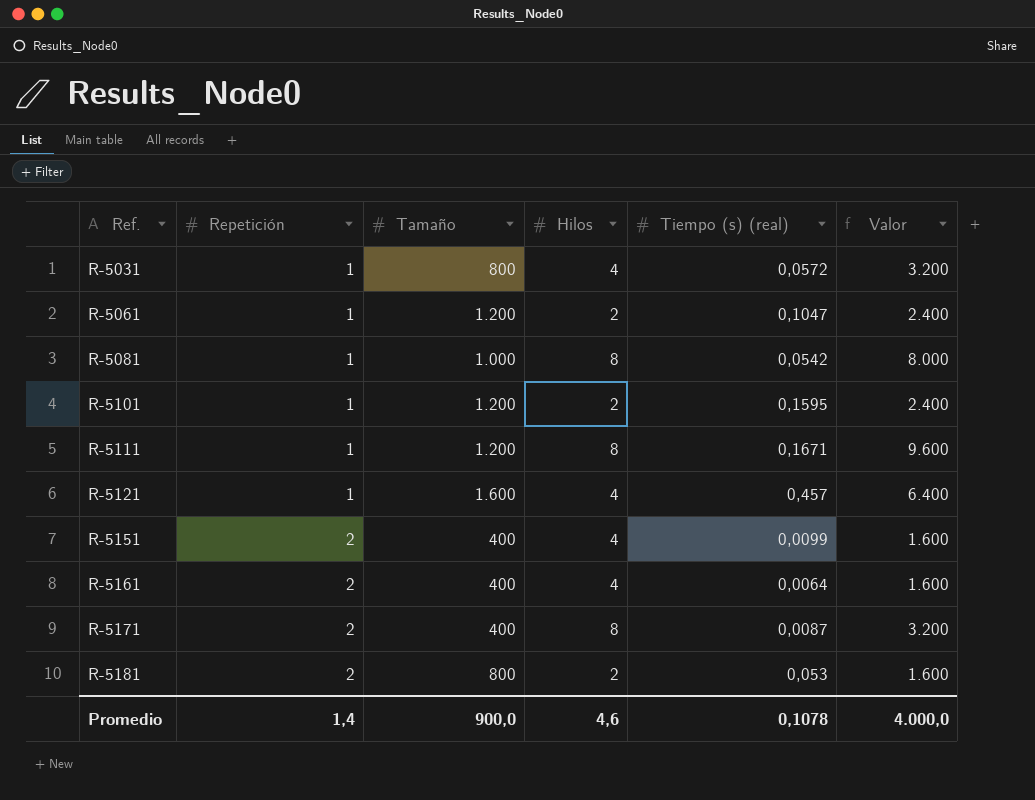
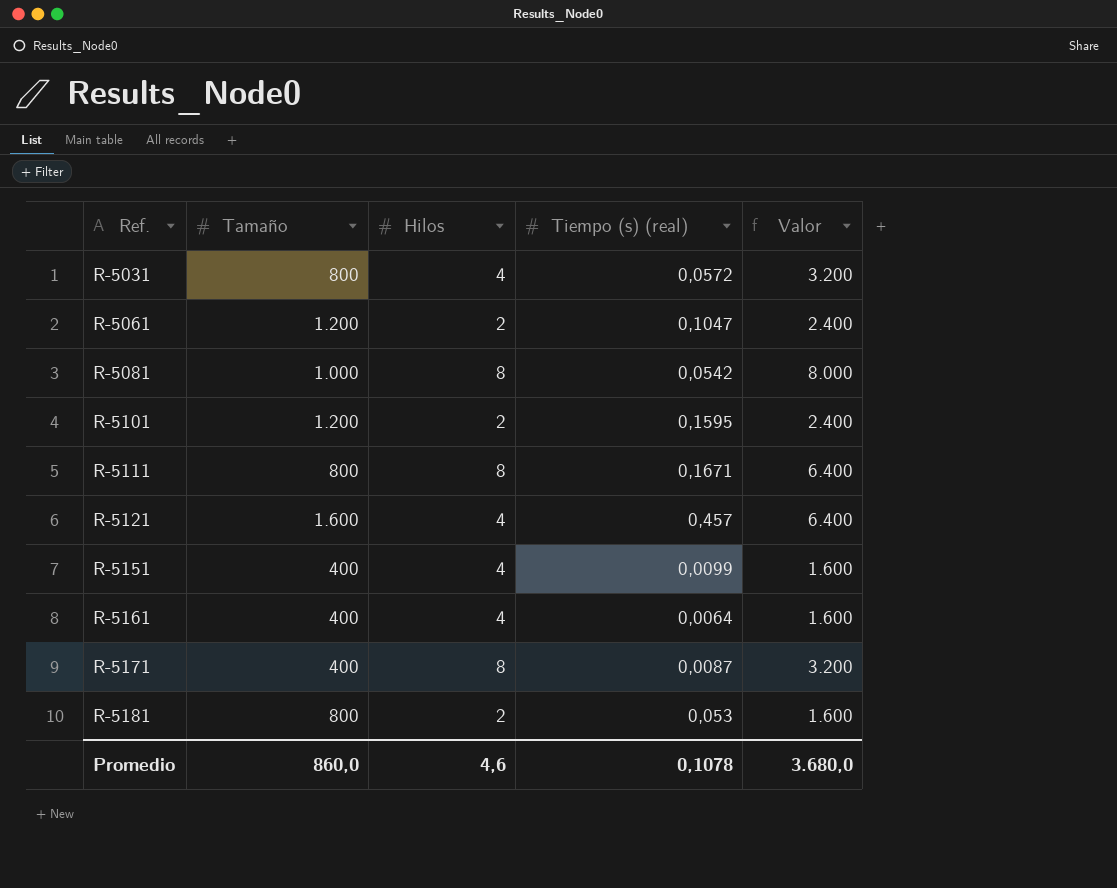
column Repetición | position: 2 -> none
R-5111 | Tamaño: 1.200 -> 800
R-5111 | Valor: 9.600 -> 6.400
Promedio | Tamaño: 900,0 -> 860,0
Promedio | Valor: 4.000,0 -> 3.680,0

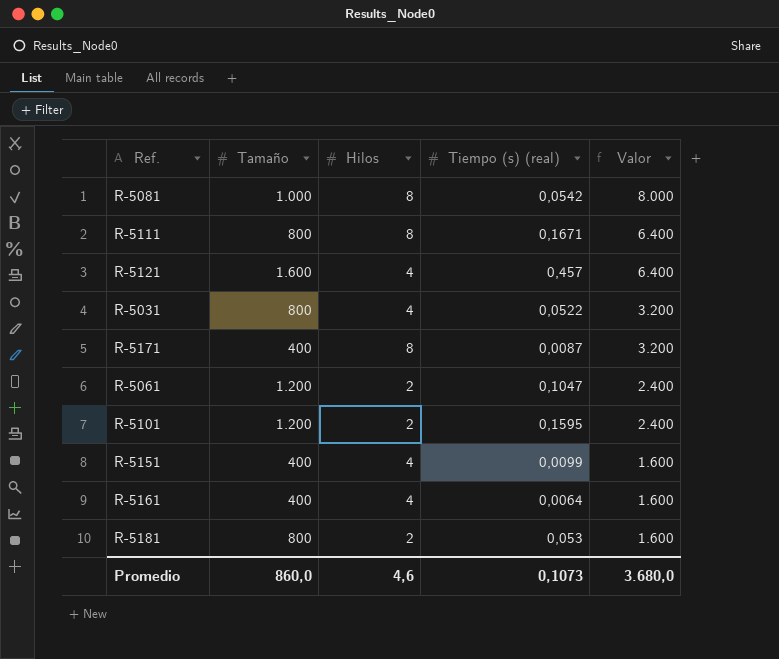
row order: Ref. ascending -> Valor descending
R-5031 | Tiempo (s) (real): 0,0572 -> 0,0522
Promedio | Tiempo (s) (real): 0,1078 -> 0,1073

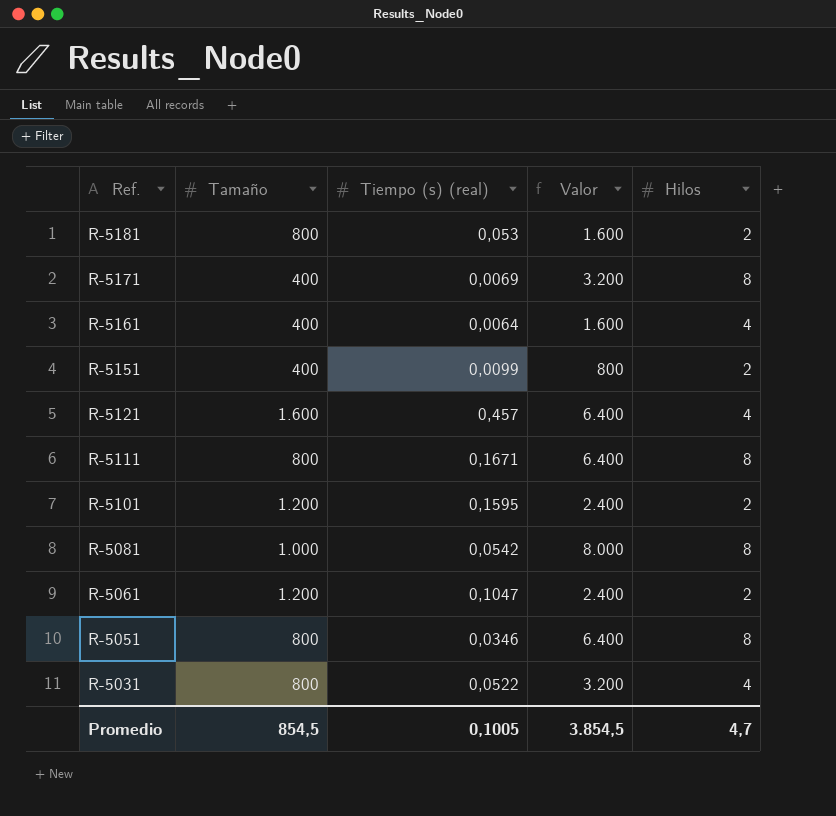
row order: Valor descending -> Ref. descending
column Hilos | position: 3 -> 5
R-5171 | Tiempo (s) (real): 0,0087 -> 0,0069
R-5151 | Valor: 1.600 -> 800
R-5151 | Hilos: 4 -> 2
row R-5051: none -> 800 | 0,0346 | 6.400 | 8
Promedio | Tamaño: 860,0 -> 854,5
Promedio | Tiempo (s) (real): 0,1073 -> 0,1005
Promedio | Valor: 3.680,0 -> 3.854,5
Promedio | Hilos: 4,6 -> 4,7

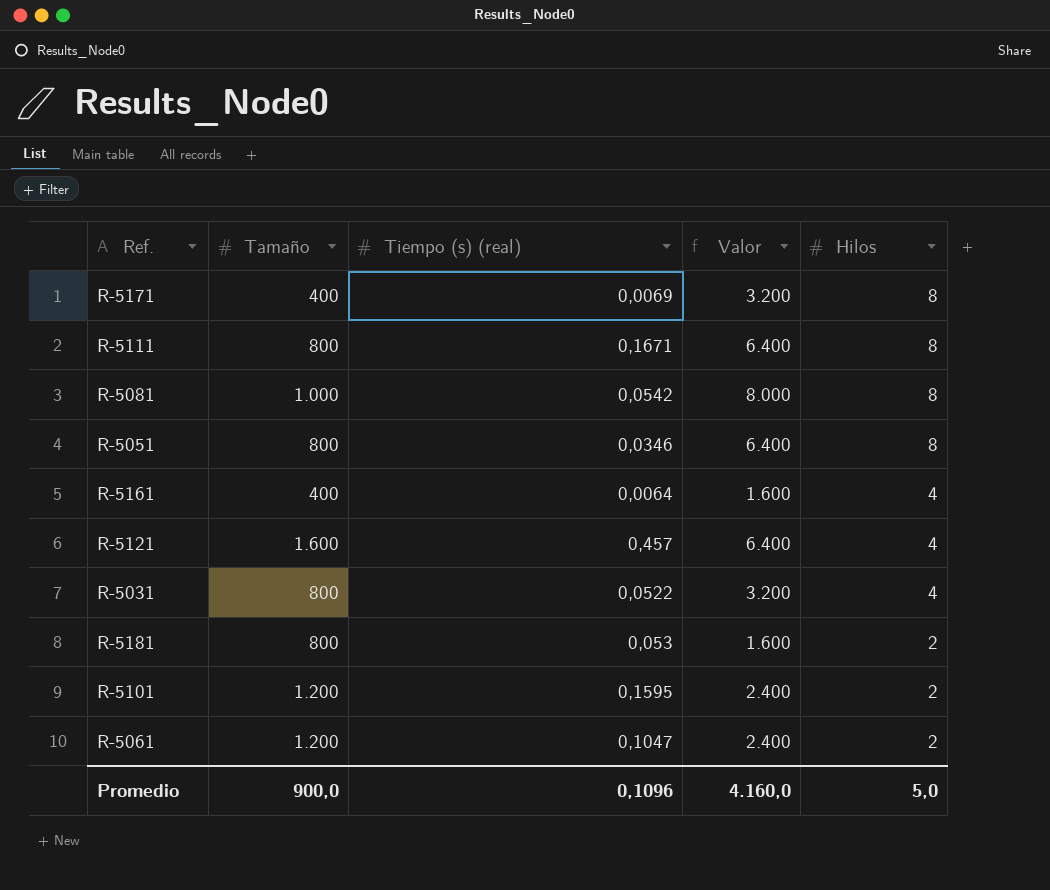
row order: Ref. descending -> Hilos descending
row R-5151: 400 | 0,0099 | 800 | 2 -> none
Promedio | Tamaño: 854,5 -> 900,0
Promedio | Tiempo (s) (real): 0,1005 -> 0,1096
Promedio | Valor: 3.854,5 -> 4.160,0
Promedio | Hilos: 4,7 -> 5,0

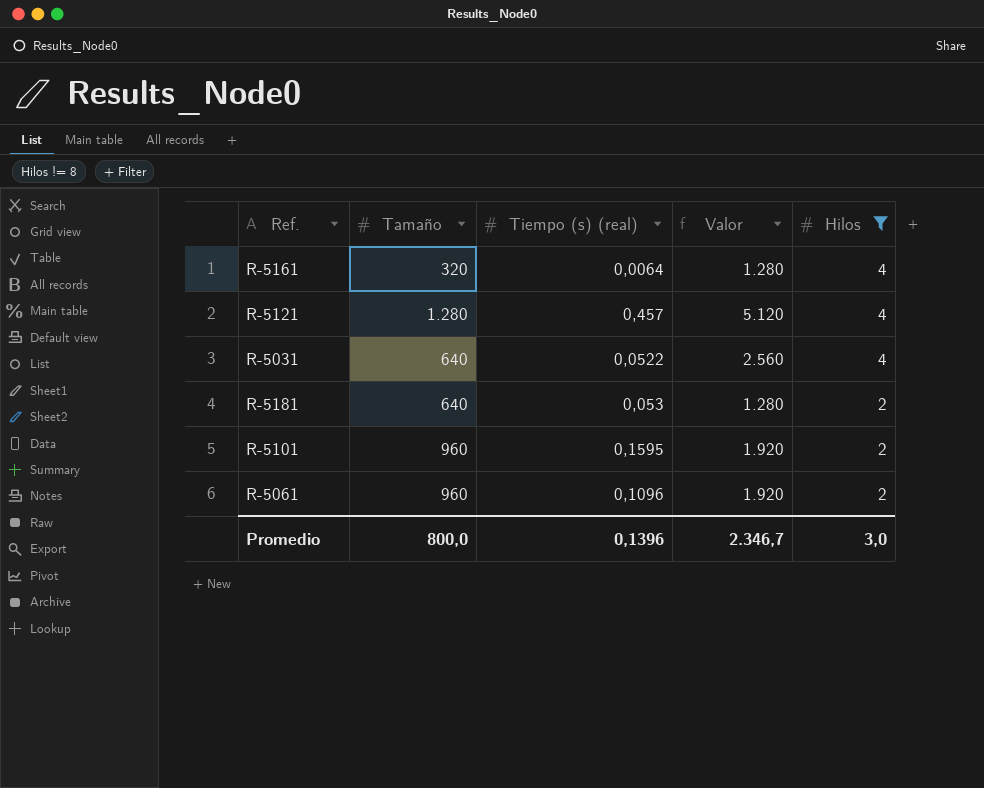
filter: none -> Hilos != 8
R-5161 | Tamaño: 400 -> 320
R-5161 | Valor: 1.600 -> 1.280
R-5121 | Tamaño: 1.600 -> 1.280
R-5121 | Valor: 6.400 -> 5.120
R-5031 | Tamaño: 800 -> 640
R-5031 | Valor: 3.200 -> 2.560
R-5181 | Tamaño: 800 -> 640
R-5181 | Valor: 1.600 -> 1.280
R-5101 | Tamaño: 1.200 -> 960
R-5101 | Valor: 2.400 -> 1.920
R-5061 | Tamaño: 1.200 -> 960
R-5061 | Tiempo (s) (real): 0,1047 -> 0,1096
R-5061 | Valor: 2.400 -> 1.920
Promedio | Tamaño: 900,0 -> 800,0
Promedio | Tiempo (s) (real): 0,1096 -> 0,1396
Promedio | Valor: 4.160,0 -> 2.346,7
Promedio | Hilos: 5,0 -> 3,0

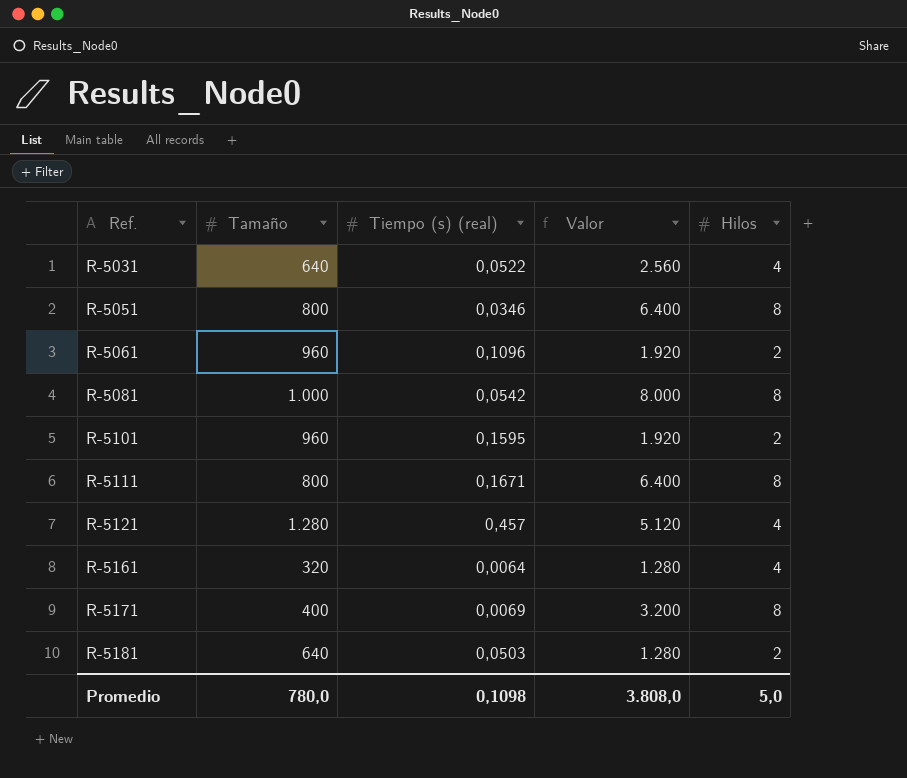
filter: Hilos != 8 -> none
row order: Hilos descending -> Ref. ascending
R-5181 | Tiempo (s) (real): 0,053 -> 0,0503
Promedio | Tamaño: 800,0 -> 780,0
Promedio | Tiempo (s) (real): 0,1396 -> 0,1098
Promedio | Valor: 2.346,7 -> 3.808,0
Promedio | Hilos: 3,0 -> 5,0

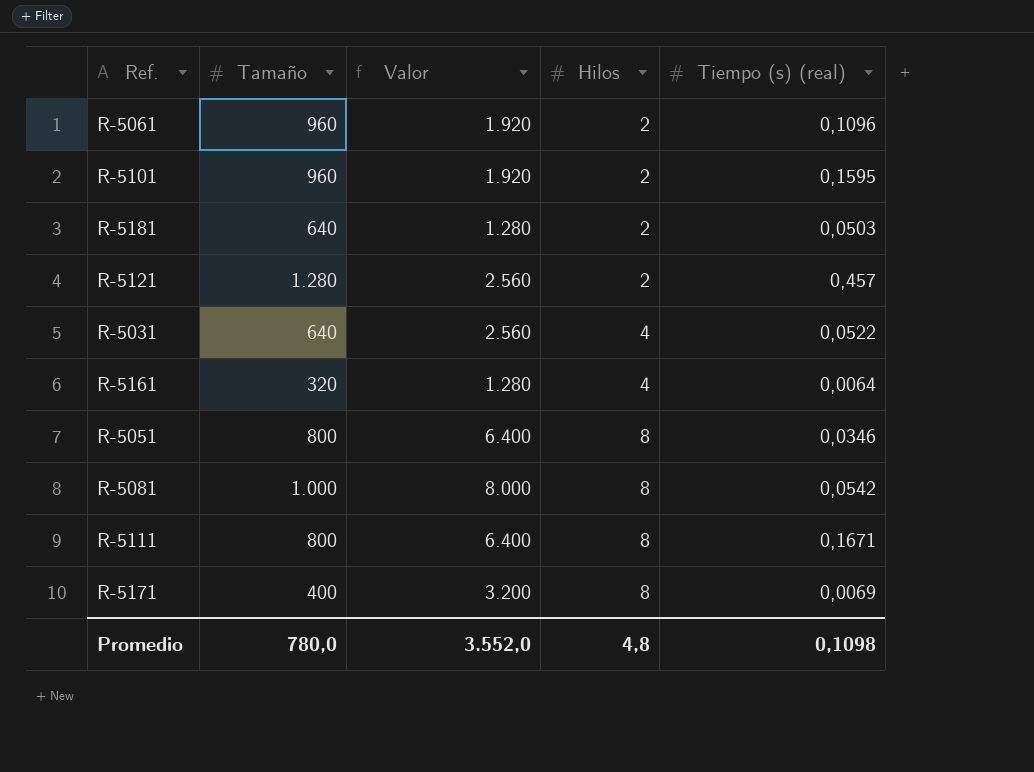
row order: Ref. ascending -> Hilos ascending
column Tiempo (s) (real) | position: 3 -> 5
R-5121 | Valor: 5.120 -> 2.560
R-5121 | Hilos: 4 -> 2
Promedio | Valor: 3.808,0 -> 3.552,0
Promedio | Hilos: 5,0 -> 4,8

